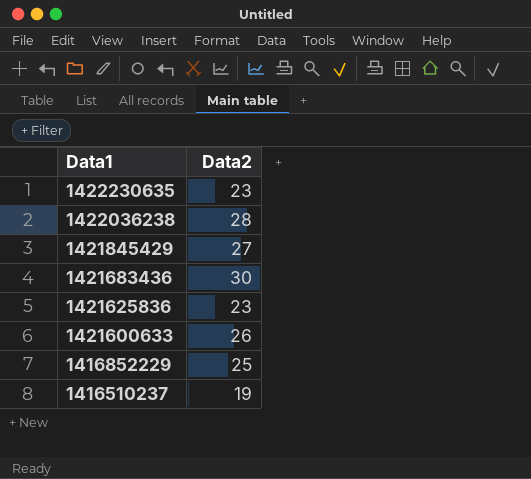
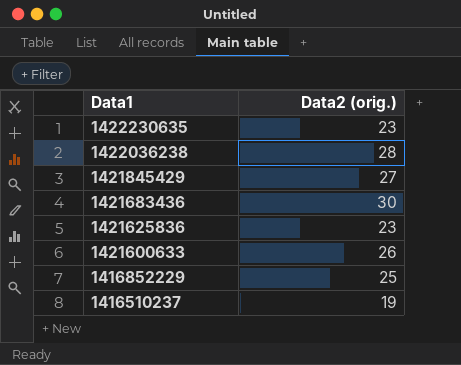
column name: Data2 -> Data2 (orig.)

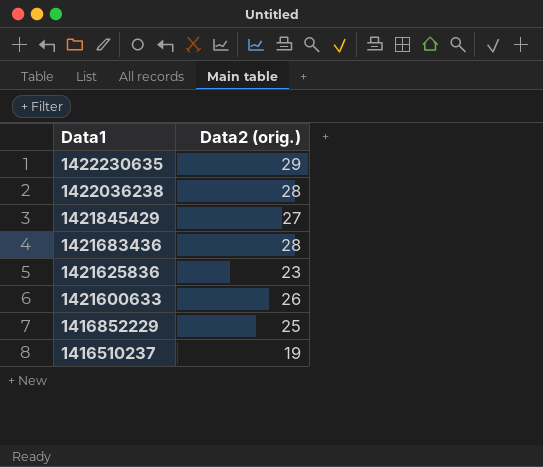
1422230635 | Data2 (orig.): 23 -> 29
1421683436 | Data2 (orig.): 30 -> 28

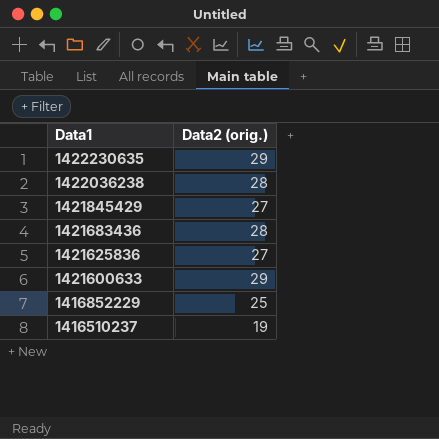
1421625836 | Data2 (orig.): 23 -> 27
1421600633 | Data2 (orig.): 26 -> 29

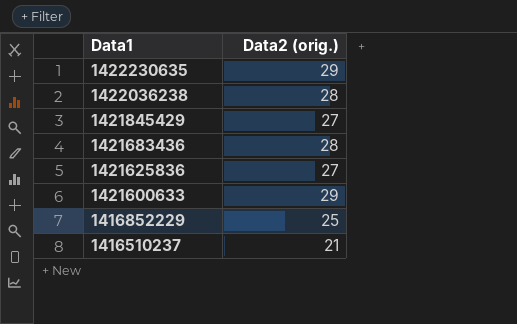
1416510237 | Data2 (orig.): 19 -> 21

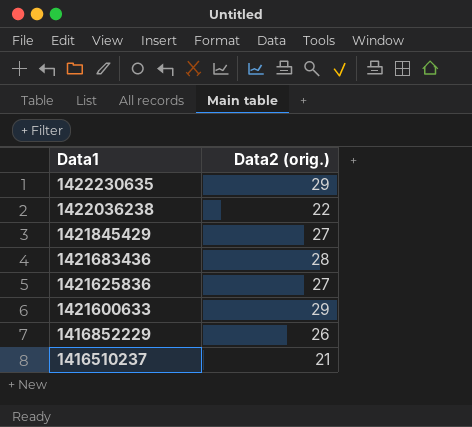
1422036238 | Data2 (orig.): 28 -> 22
1416852229 | Data2 (orig.): 25 -> 26

